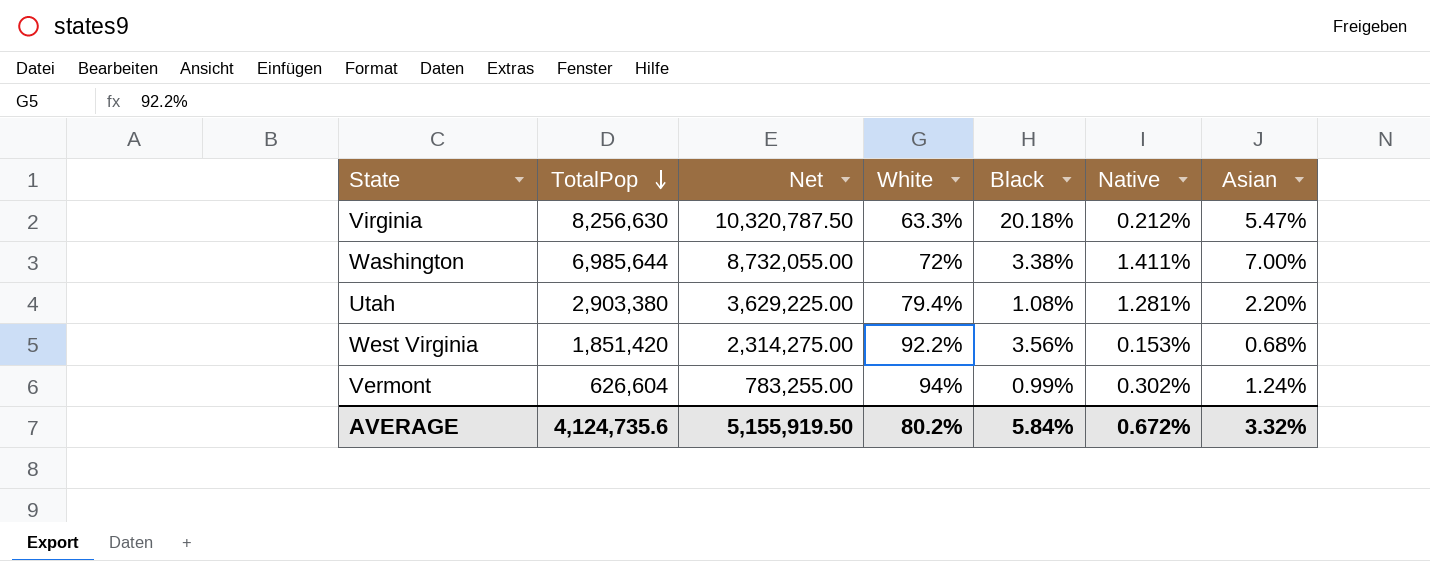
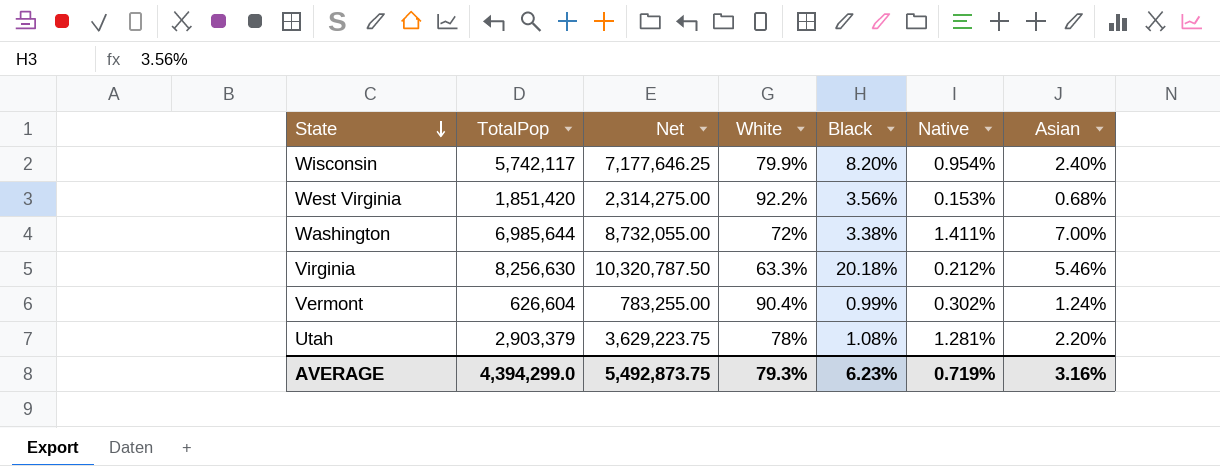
row order: TotalPop descending -> State descending
row Wisconsin: none -> 5,742,117 | 7,177,646.25 | 79.9% | 8.20% | 0.954% | 2.40%
Virginia | Asian: 5.47% -> 5.46%
Vermont | White: 94% -> 90.4%
Utah | TotalPop: 2,903,380 -> 2,903,379
Utah | Net: 3,629,225.00 -> 3,629,223.75
Utah | White: 79.4% -> 78%
AVERAGE | TotalPop: 4,124,735.6 -> 4,394,299.0
AVERAGE | Net: 5,155,919.50 -> 5,492,873.75
AVERAGE | White: 80.2% -> 79.3%
AVERAGE | Black: 5.84% -> 6.23%
AVERAGE | Native: 0.672% -> 0.719%
AVERAGE | Asian: 3.32% -> 3.16%

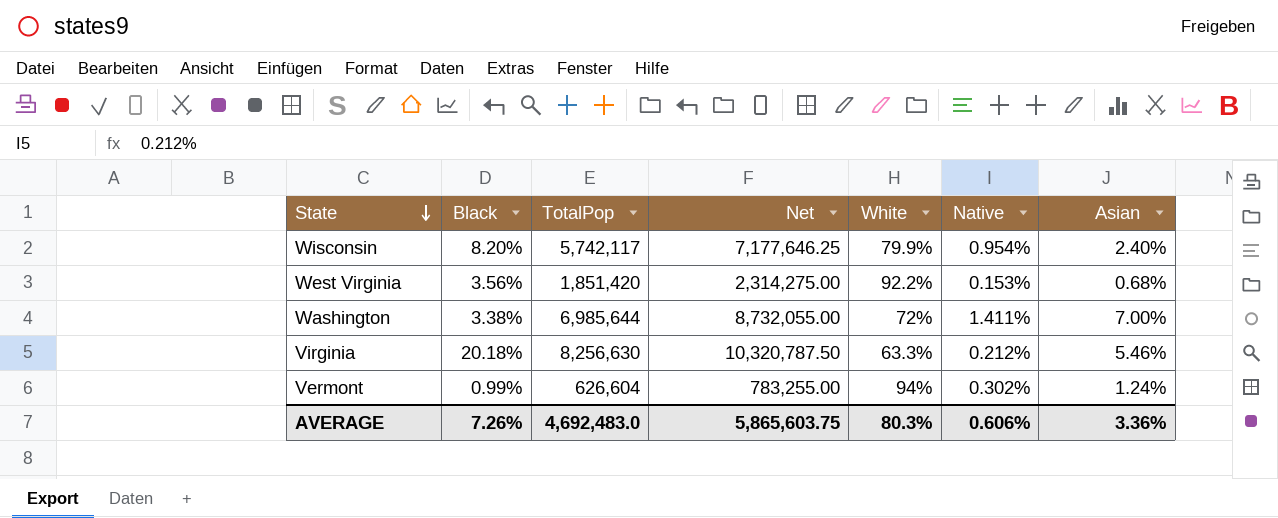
column Black | position: 5 -> 2
row Utah: 2,903,379 | 3,629,223.75 | 78% | 1.08% | 1.281% | 2.20% -> none
Vermont | White: 90.4% -> 94%
AVERAGE | Black: 6.23% -> 7.26%
AVERAGE | TotalPop: 4,394,299.0 -> 4,692,483.0
AVERAGE | Net: 5,492,873.75 -> 5,865,603.75
AVERAGE | White: 79.3% -> 80.3%
AVERAGE | Native: 0.719% -> 0.606%
AVERAGE | Asian: 3.16% -> 3.36%

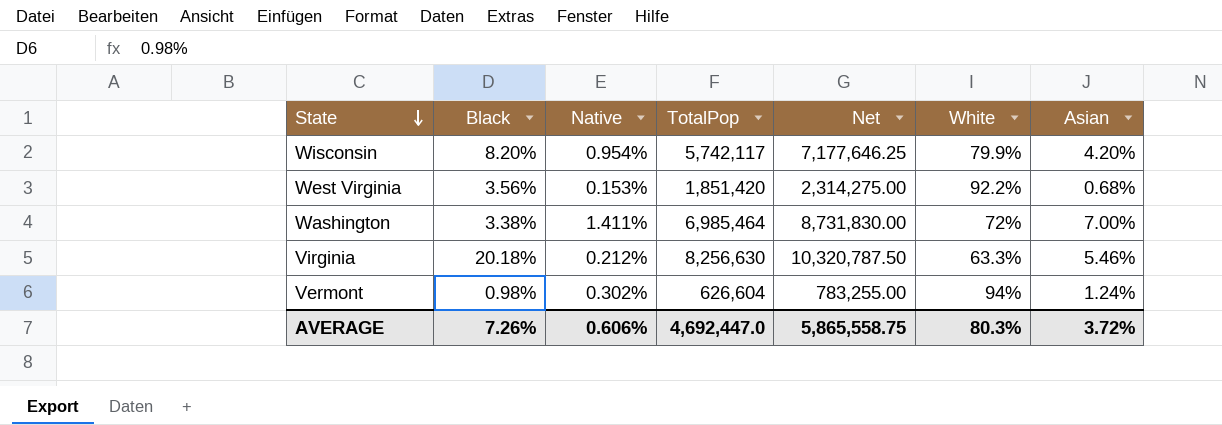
column Native | position: 6 -> 3
Wisconsin | Asian: 2.40% -> 4.20%
Washington | TotalPop: 6,985,644 -> 6,985,464
Washington | Net: 8,732,055.00 -> 8,731,830.00
Vermont | Black: 0.99% -> 0.98%
AVERAGE | TotalPop: 4,692,483.0 -> 4,692,447.0
AVERAGE | Net: 5,865,603.75 -> 5,865,558.75
AVERAGE | Asian: 3.36% -> 3.72%

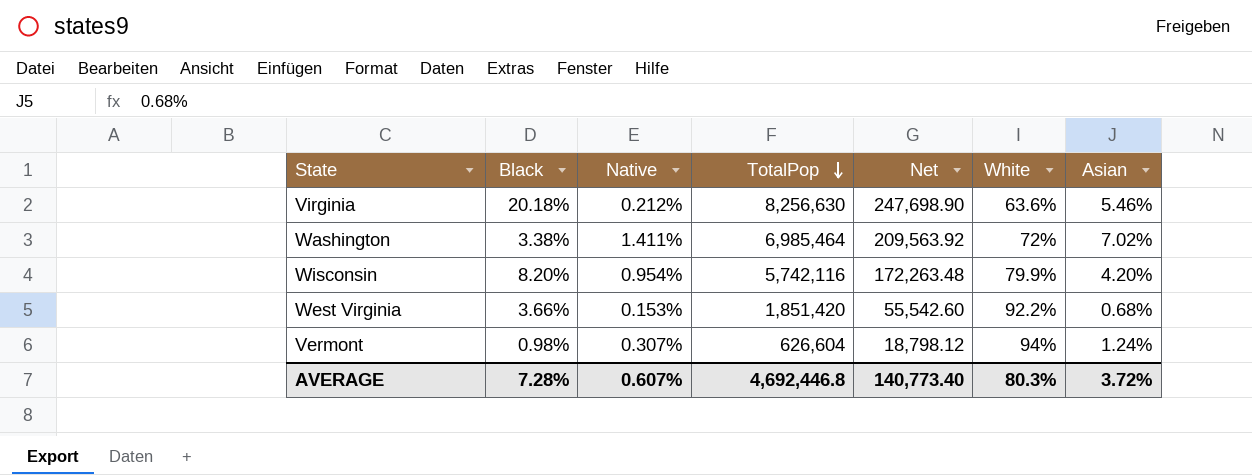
row order: State descending -> TotalPop descending
column Net | formula: [TotalPop] * 1.25 -> [TotalPop] * 0.03
Virginia | White: 63.3% -> 63.6%
Washington | Asian: 7.00% -> 7.02%
Wisconsin | TotalPop: 5,742,117 -> 5,742,116
West Virginia | Black: 3.56% -> 3.66%
Vermont | Native: 0.302% -> 0.307%
AVERAGE | Black: 7.26% -> 7.28%
AVERAGE | Native: 0.606% -> 0.607%
AVERAGE | TotalPop: 4,692,447.0 -> 4,692,446.8
AVERAGE | Net: 5,865,558.75 -> 140,773.40

